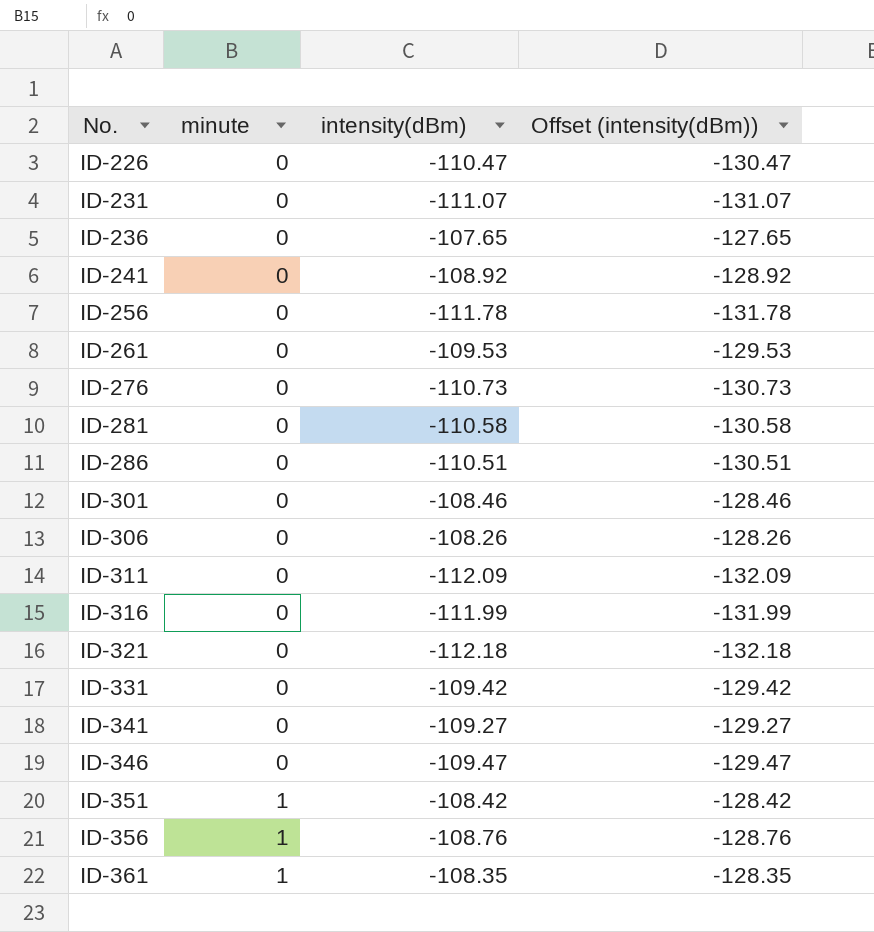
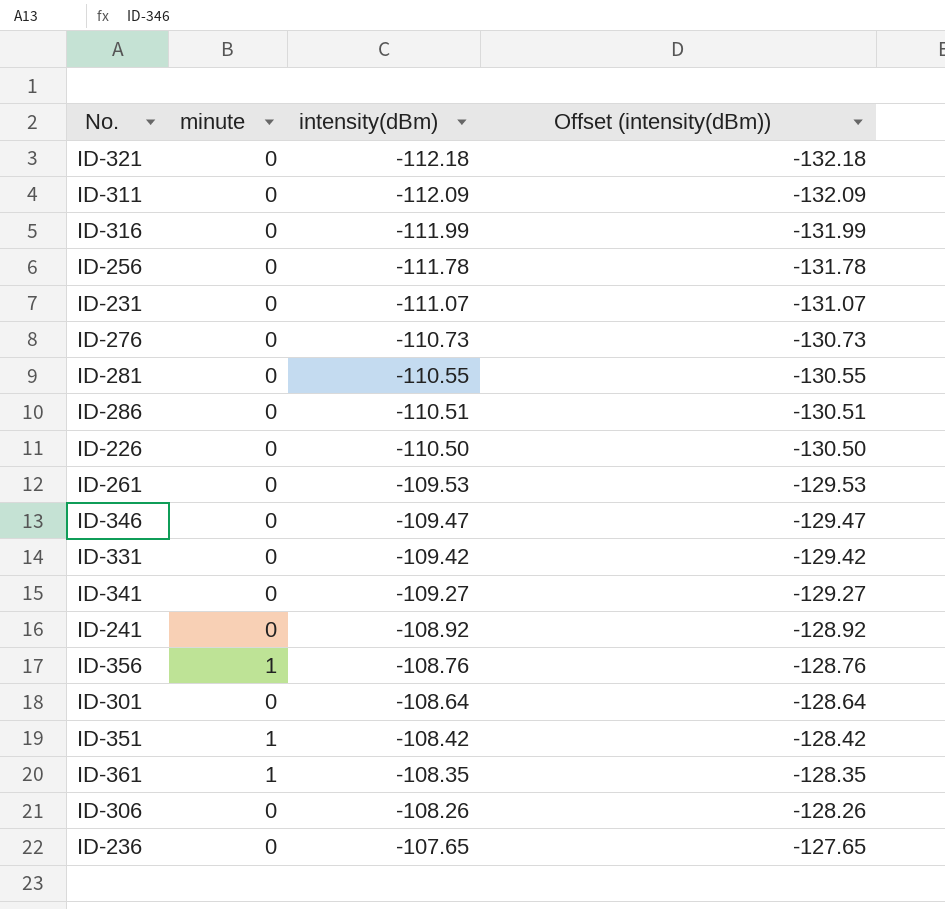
row order: No. ascending -> intensity(dBm) ascending
ID-281 | intensity(dBm): -110.58 -> -110.55
ID-281 | Offset (intensity(dBm)): -130.58 -> -130.55
ID-226 | intensity(dBm): -110.47 -> -110.50
ID-226 | Offset (intensity(dBm)): -130.47 -> -130.50
ID-301 | intensity(dBm): -108.46 -> -108.64
ID-301 | Offset (intensity(dBm)): -128.46 -> -128.64

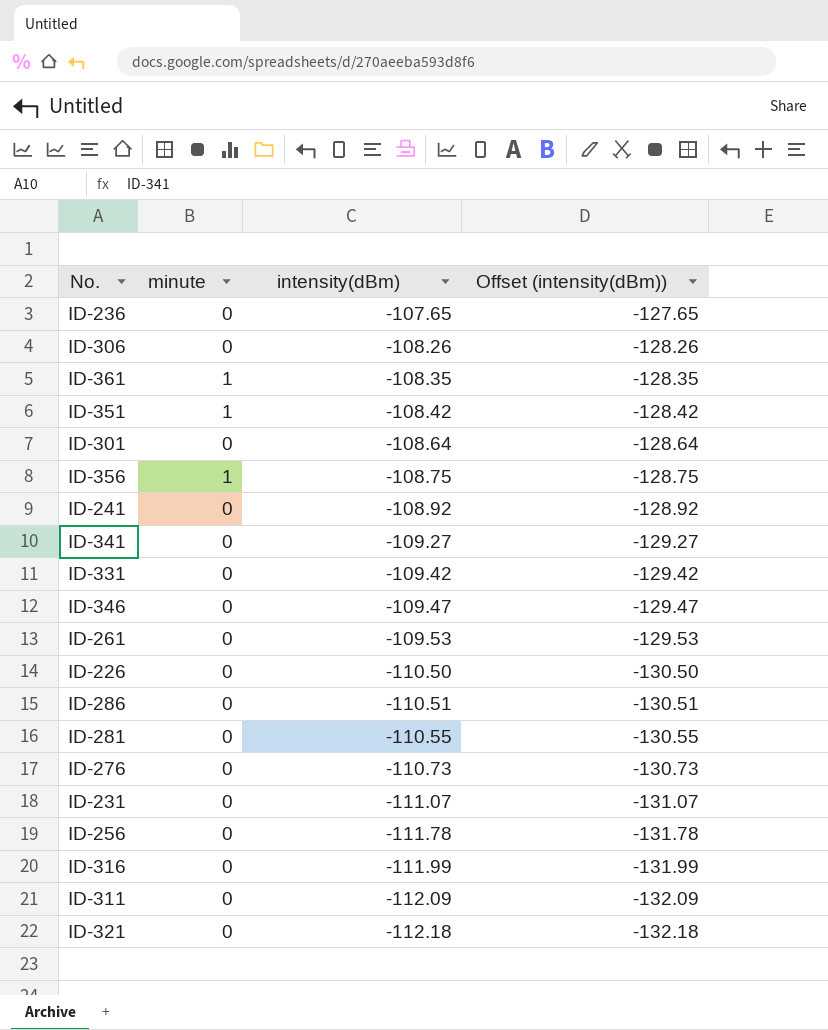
row order: intensity(dBm) ascending -> intensity(dBm) descending
ID-356 | intensity(dBm): -108.76 -> -108.75
ID-356 | Offset (intensity(dBm)): -128.76 -> -128.75

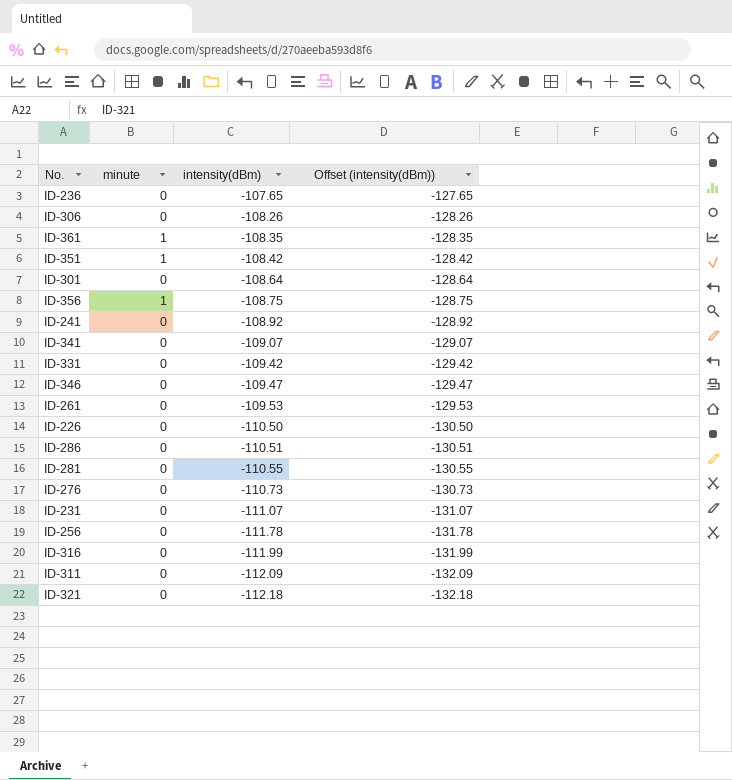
ID-341 | intensity(dBm): -109.27 -> -109.07
ID-341 | Offset (intensity(dBm)): -129.27 -> -129.07

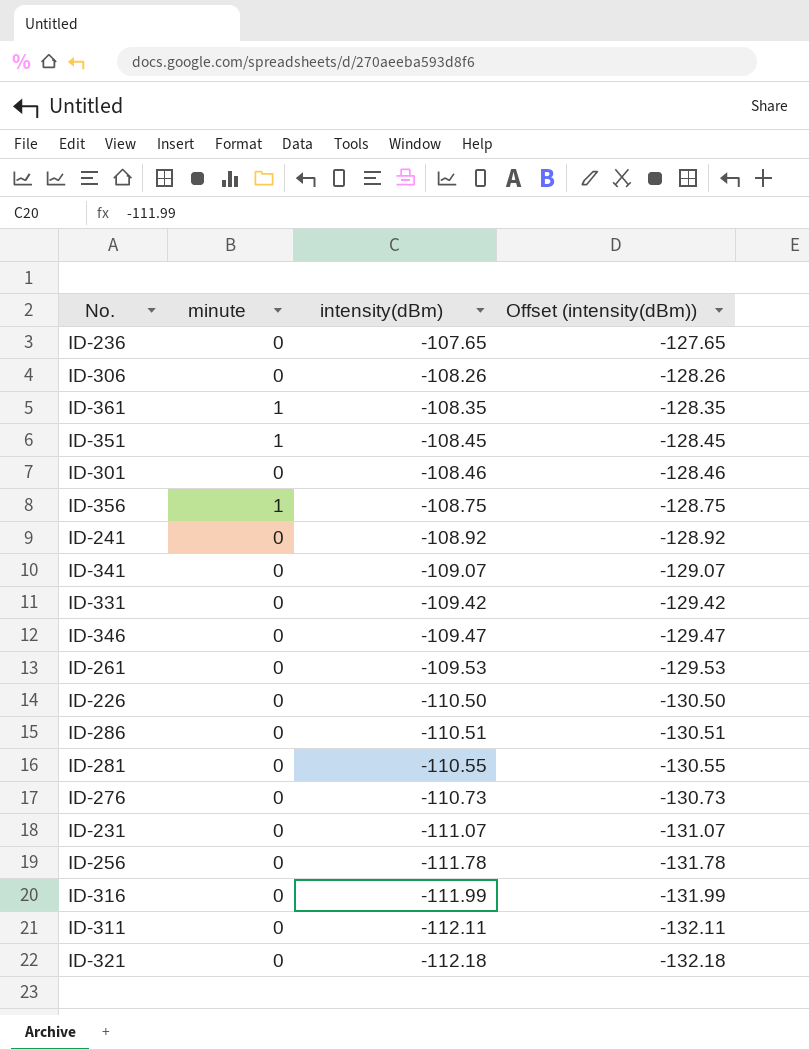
ID-351 | intensity(dBm): -108.42 -> -108.45
ID-351 | Offset (intensity(dBm)): -128.42 -> -128.45
ID-301 | intensity(dBm): -108.64 -> -108.46
ID-301 | Offset (intensity(dBm)): -128.64 -> -128.46
ID-311 | intensity(dBm): -112.09 -> -112.11
ID-311 | Offset (intensity(dBm)): -132.09 -> -132.11

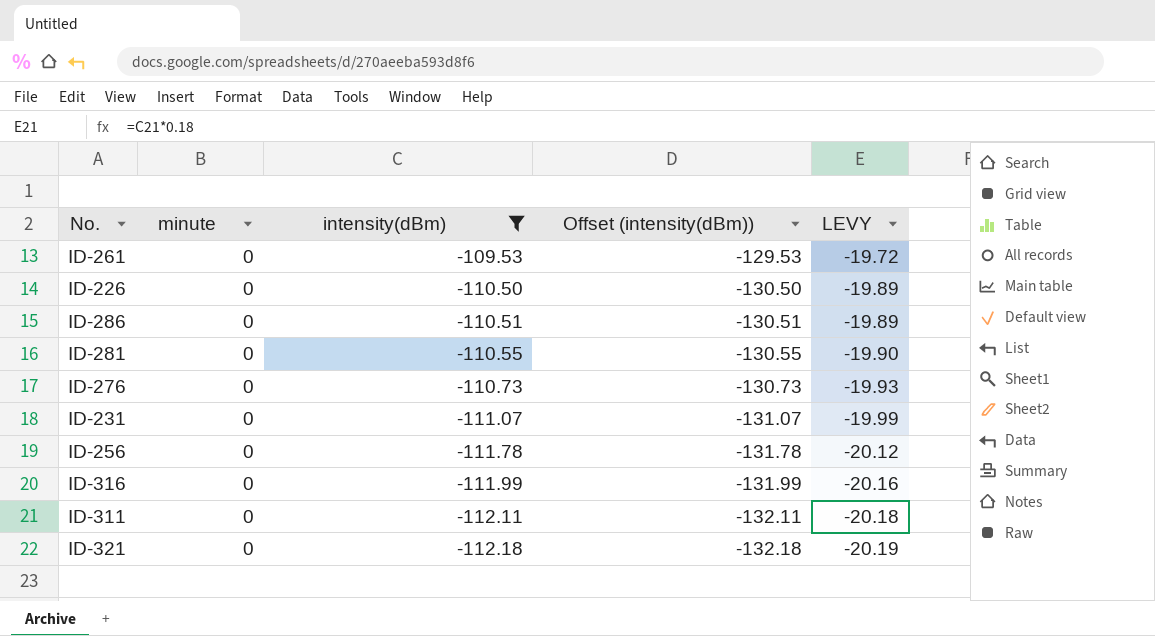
filter: none -> intensity(dBm) <= -109.53
column LEVY | formula: none -> [intensity(dBm)] * 0.18

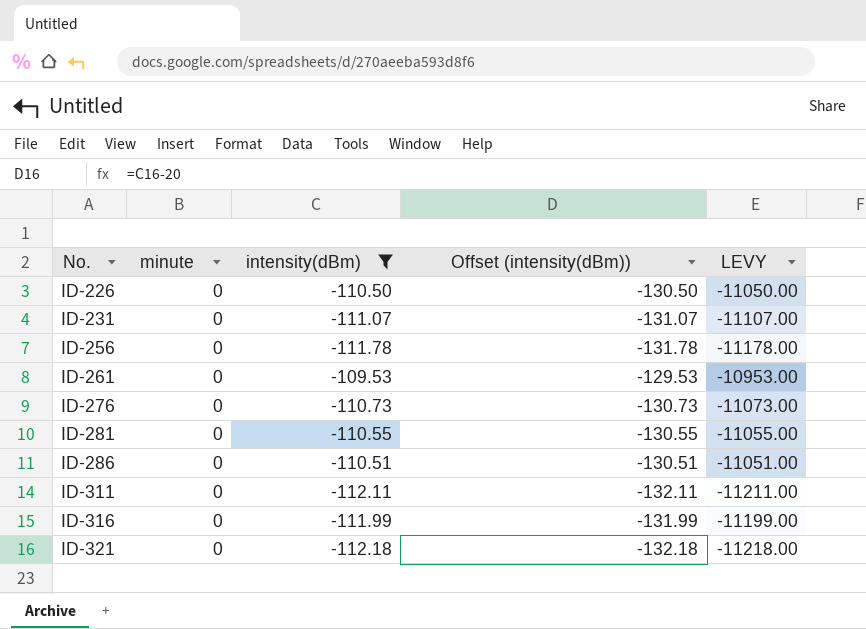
row order: intensity(dBm) descending -> No. ascending
column LEVY | formula: [intensity(dBm)] * 0.18 -> [intensity(dBm)] * 100

